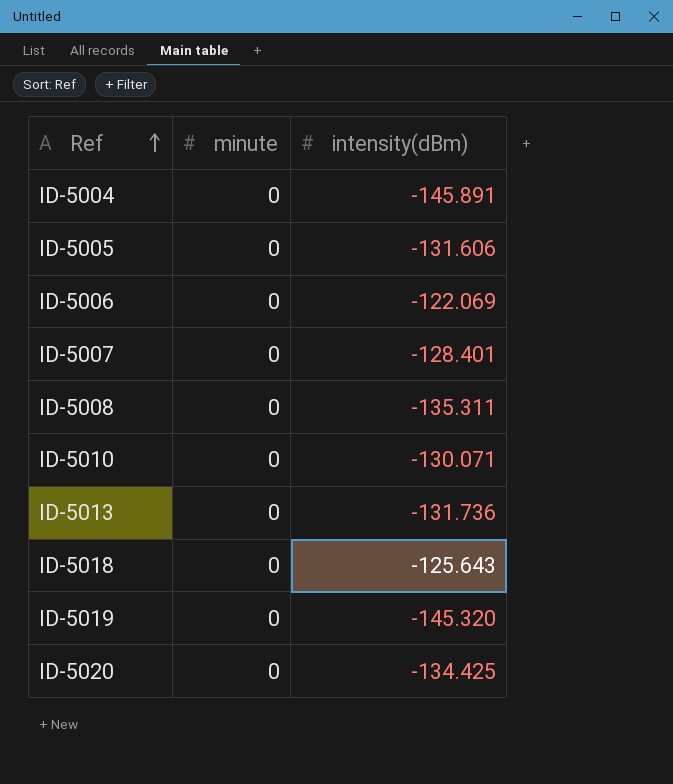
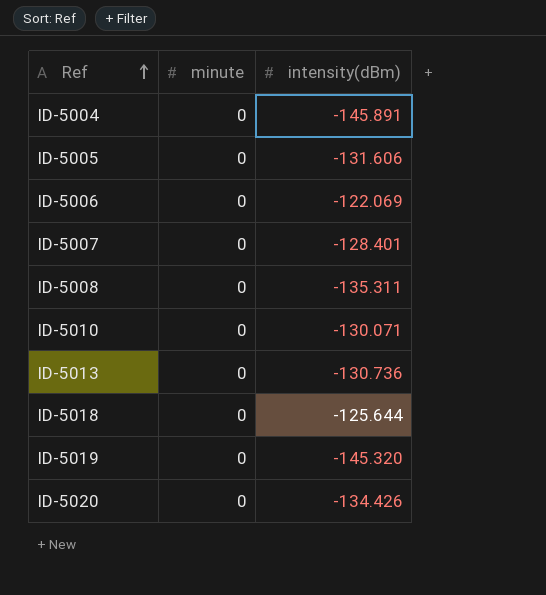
ID-5013 | intensity(dBm): -131.736 -> -130.736
ID-5018 | intensity(dBm): -125.643 -> -125.644
ID-5020 | intensity(dBm): -134.425 -> -134.426

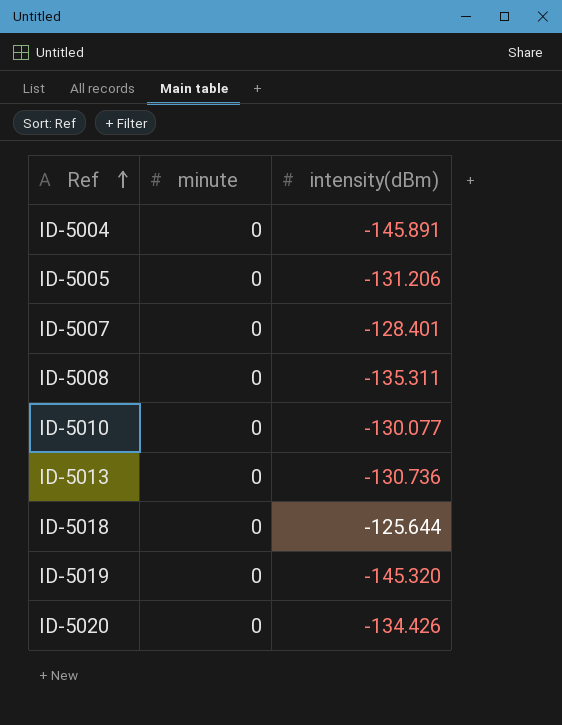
row ID-5006: 0 | -122.069 -> none
ID-5005 | intensity(dBm): -131.606 -> -131.206
ID-5010 | intensity(dBm): -130.071 -> -130.077

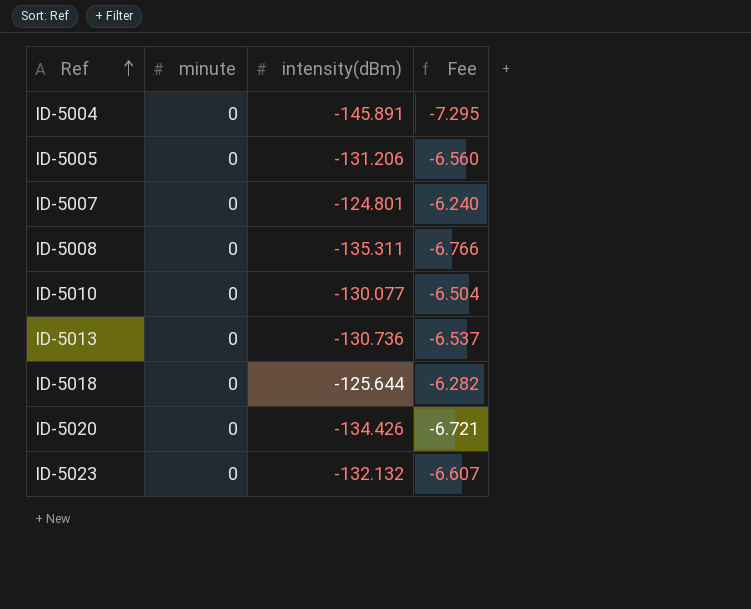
column Fee | formula: none -> [intensity(dBm)] * 0.05
row ID-5019: 0 | -145.320 -> none
ID-5007 | intensity(dBm): -128.401 -> -124.801
row ID-5023: none -> 0 | -132.132 | -6.607

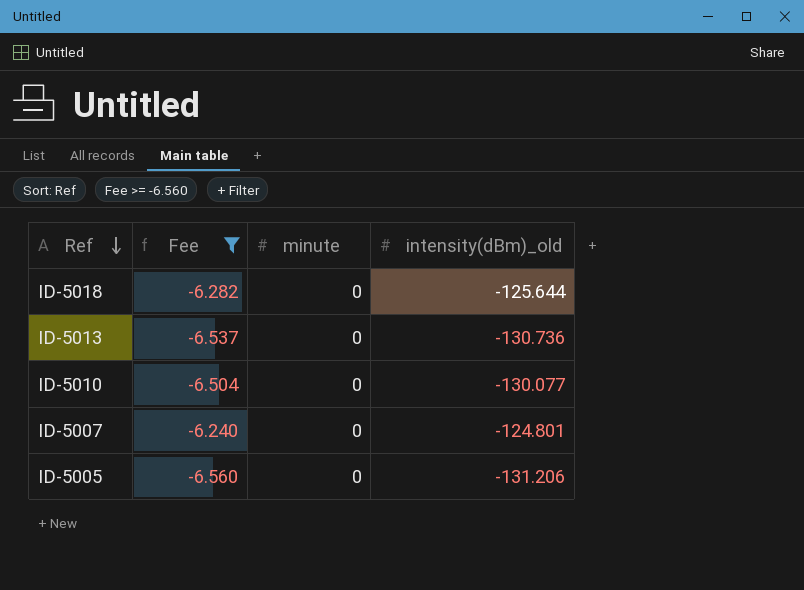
filter: none -> Fee >= -6.560
row order: Ref ascending -> Ref descending
column Fee | position: 4 -> 2
column name: intensity(dBm) -> intensity(dBm)_old

